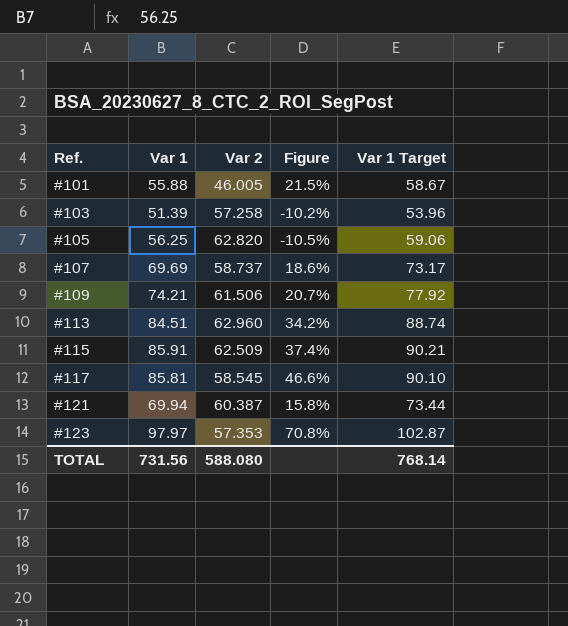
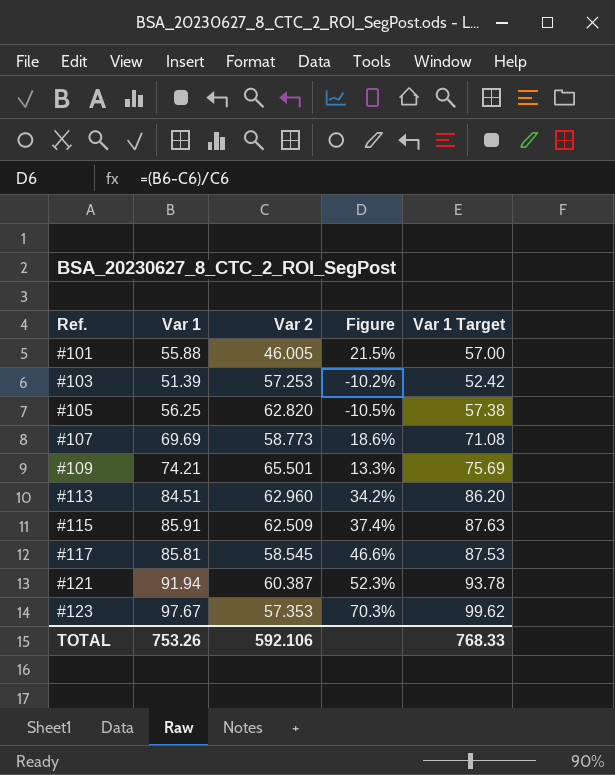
column Var 1 Target | formula: [Var 1] * 1.05 -> [Var 1] * 1.02
#103 | Var 2: 57.258 -> 57.253
#107 | Var 2: 58.737 -> 58.773
#109 | Var 2: 61.506 -> 65.501
#109 | Figure: 20.7% -> 13.3%
#121 | Var 1: 69.94 -> 91.94
#121 | Figure: 15.8% -> 52.3%
#123 | Var 1: 97.97 -> 97.67
#123 | Figure: 70.8% -> 70.3%
TOTAL | Var 1: 731.56 -> 753.26
TOTAL | Var 2: 588.080 -> 592.106
TOTAL | Var 1 Target: 768.14 -> 768.33

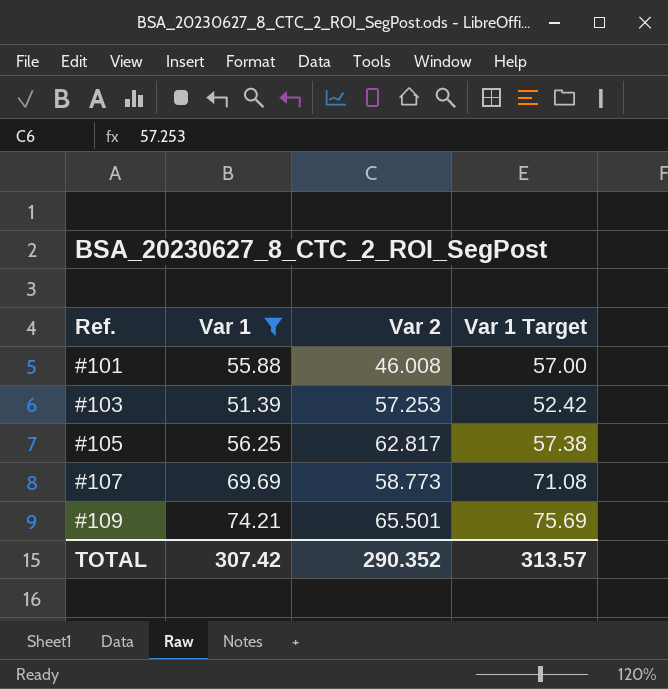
filter: none -> Var 1 <= 74.21
column Figure | formula: ([Var 1] - [Var 2]) / [Var 2] -> none
#101 | Var 2: 46.005 -> 46.008
#105 | Var 2: 62.820 -> 62.817
TOTAL | Var 1: 753.26 -> 307.42
TOTAL | Var 2: 592.106 -> 290.352
TOTAL | Var 1 Target: 768.33 -> 313.57

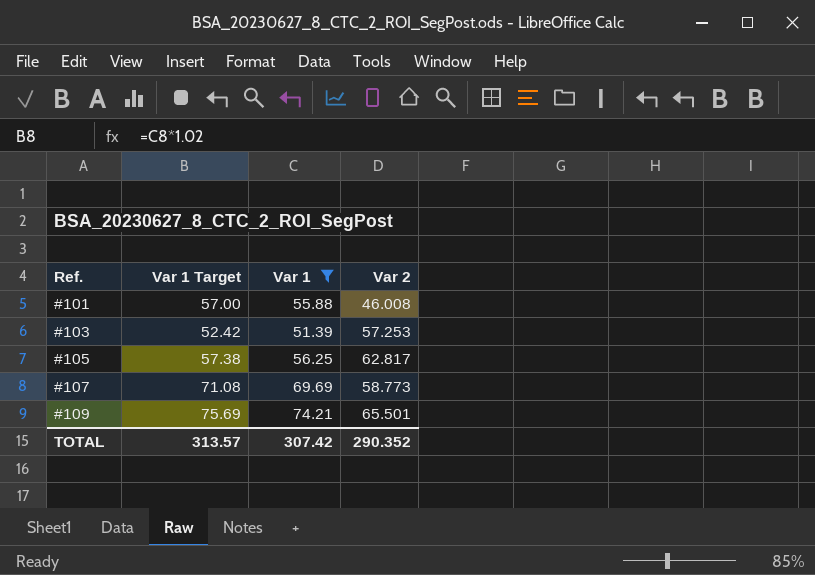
column Var 1 Target | position: 4 -> 2

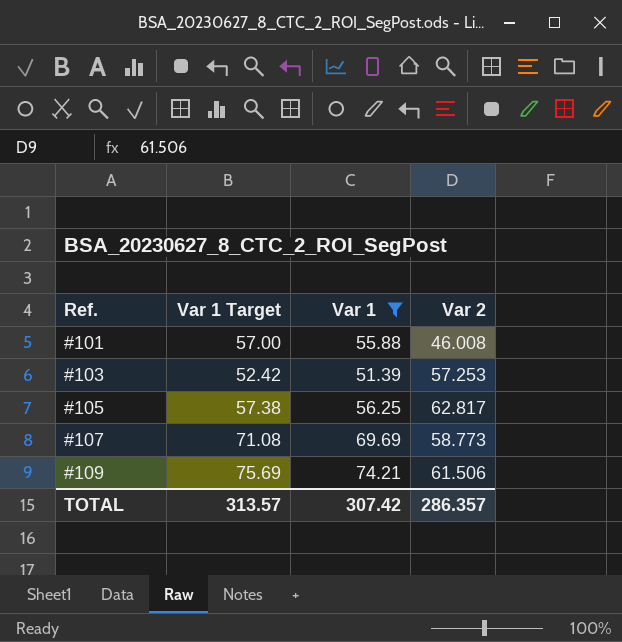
#109 | Var 2: 65.501 -> 61.506
TOTAL | Var 2: 290.352 -> 286.357

